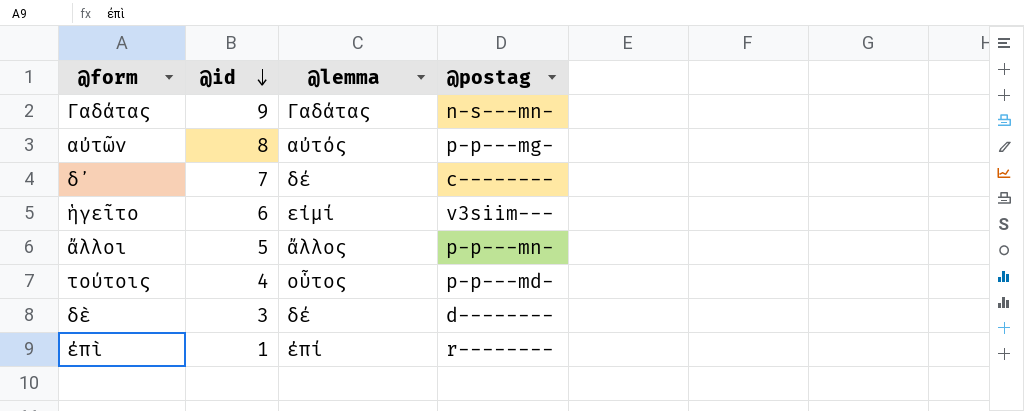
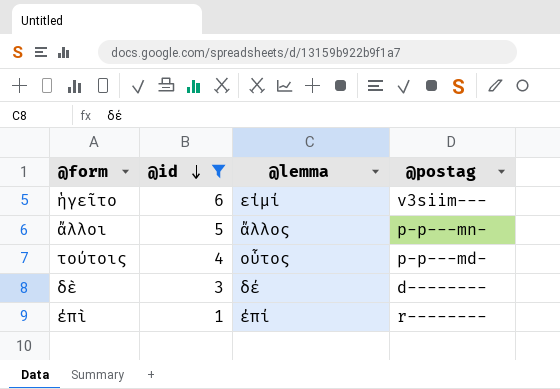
filter: none -> @id <= 6

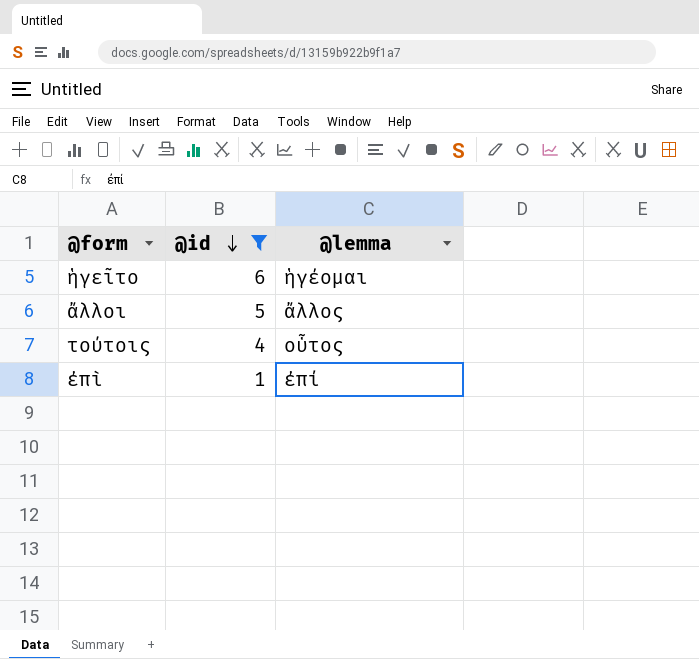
column @postag | position: 4 -> none
row δὲ: 3 | δέ | d-------- -> none
ἡγεῖτο | @lemma: εἰμί -> ἡγέομαι

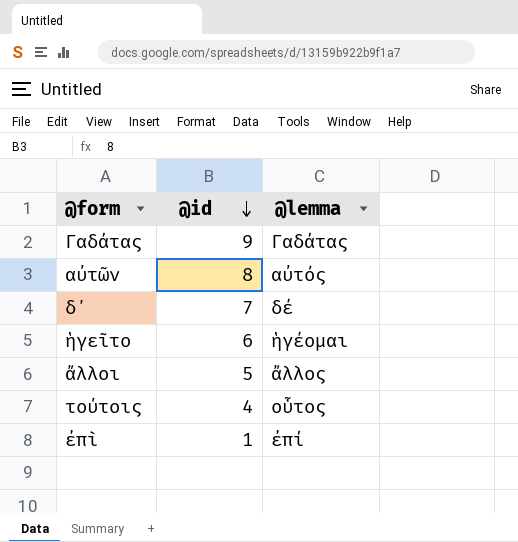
filter: @id <= 6 -> none

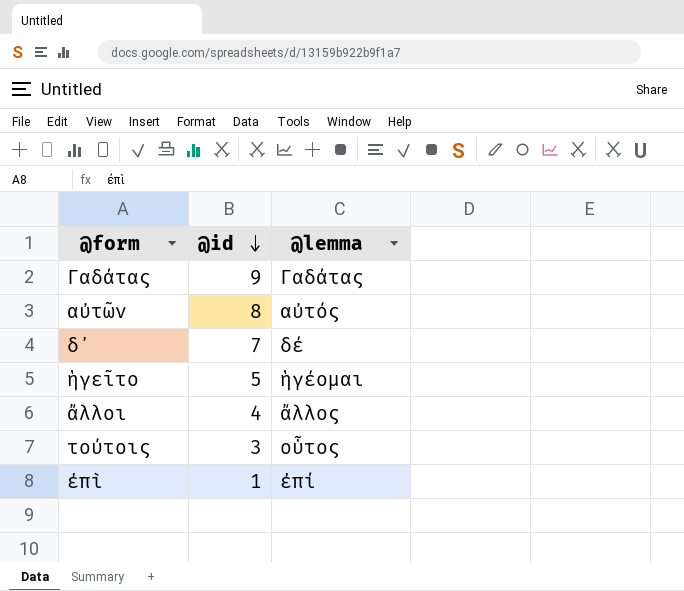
ἡγεῖτο | @id: 6 -> 5
ἄλλοι | @id: 5 -> 4
τούτοις | @id: 4 -> 3

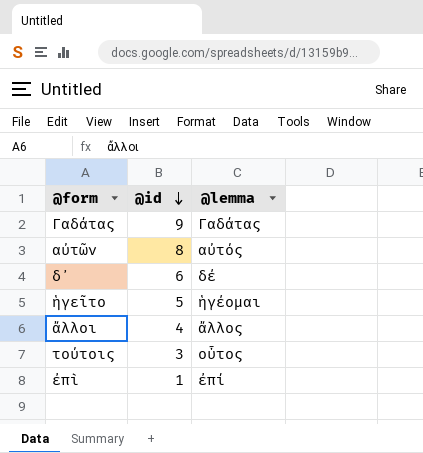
δʼ | @id: 7 -> 6

